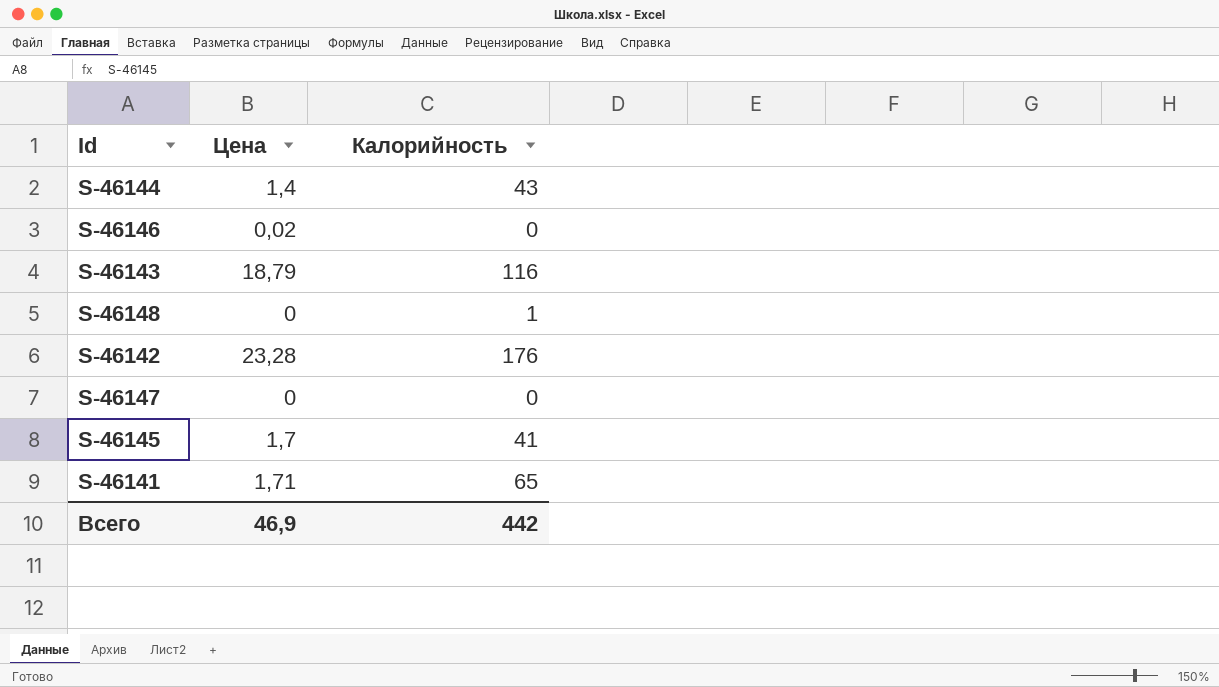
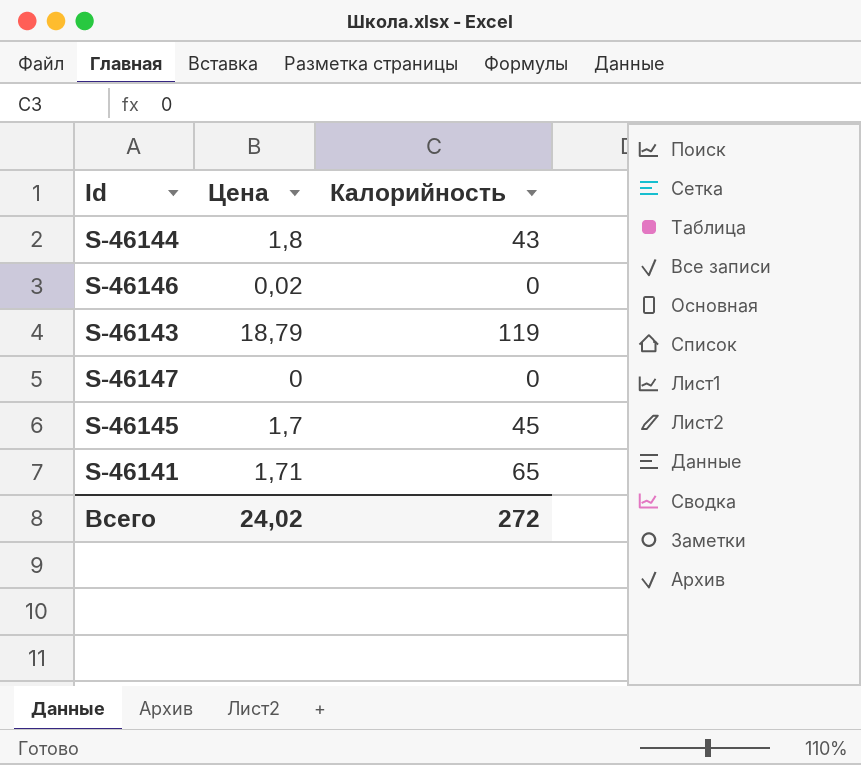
row S-46148: 0 | 1 -> none
row S-46142: 23,28 | 176 -> none
S-46144 | Цена: 1,4 -> 1,8
S-46143 | Калорийность: 116 -> 119
S-46145 | Калорийность: 41 -> 45
Всего | Цена: 46,9 -> 24,02
Всего | Калорийность: 442 -> 272

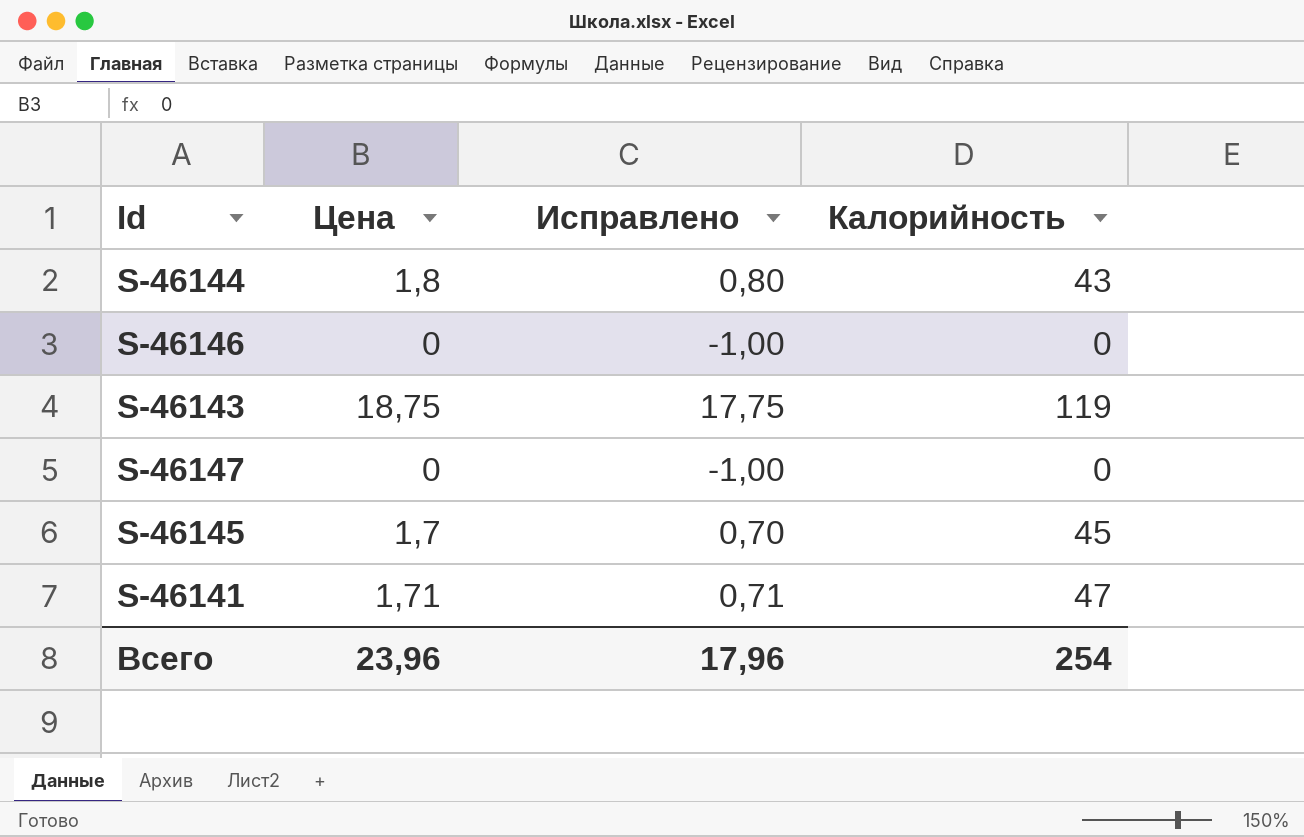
column Исправлено | formula: none -> [Цена] - 1
S-46146 | Цена: 0,02 -> 0
S-46143 | Цена: 18,79 -> 18,75
S-46141 | Калорийность: 65 -> 47
Всего | Цена: 24,02 -> 23,96
Всего | Калорийность: 272 -> 254

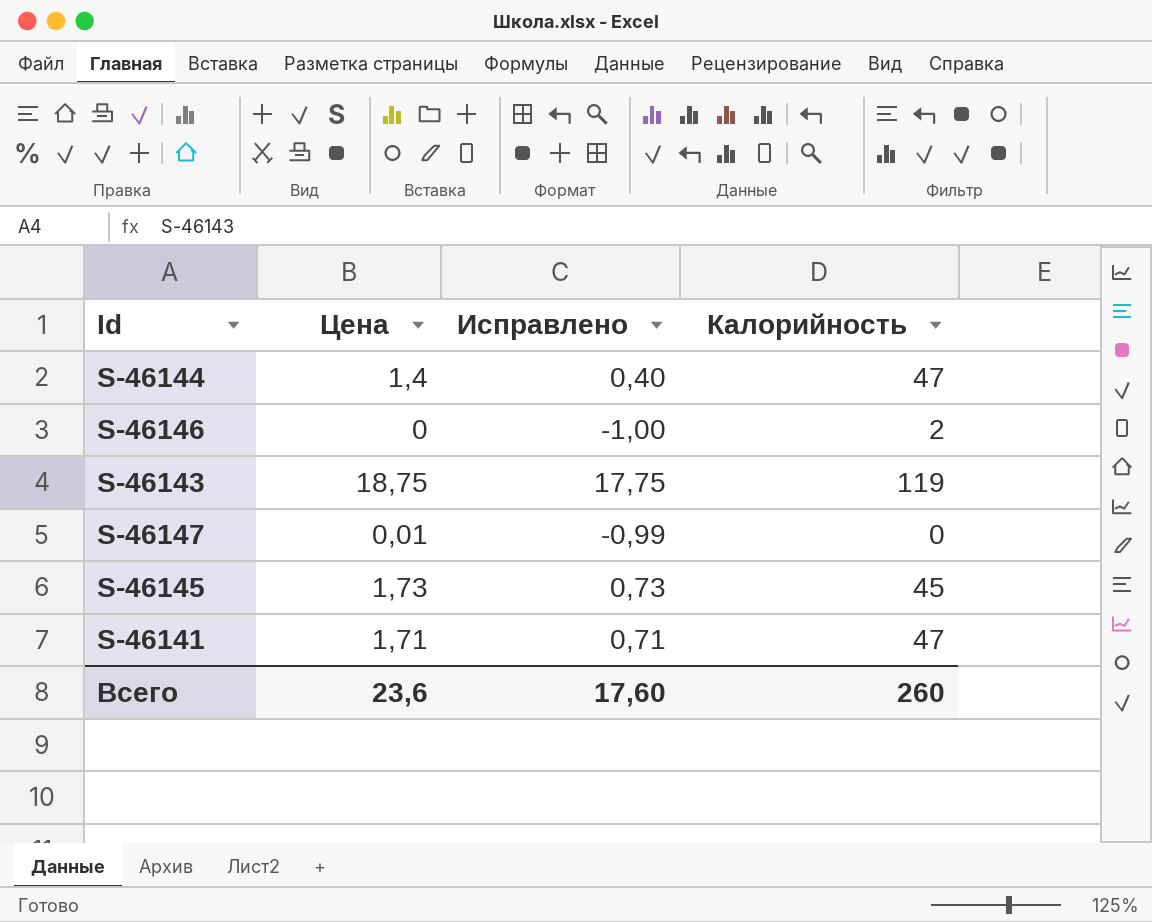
S-46144 | Цена: 1,8 -> 1,4
S-46144 | Исправлено: 0,80 -> 0,40
S-46144 | Калорийность: 43 -> 47
S-46146 | Калорийность: 0 -> 2
S-46147 | Цена: 0 -> 0,01
S-46147 | Исправлено: -1,00 -> -0,99
S-46145 | Цена: 1,7 -> 1,73
S-46145 | Исправлено: 0,70 -> 0,73
Всего | Цена: 23,96 -> 23,6
Всего | Исправлено: 17,96 -> 17,60
Всего | Калорийность: 254 -> 260

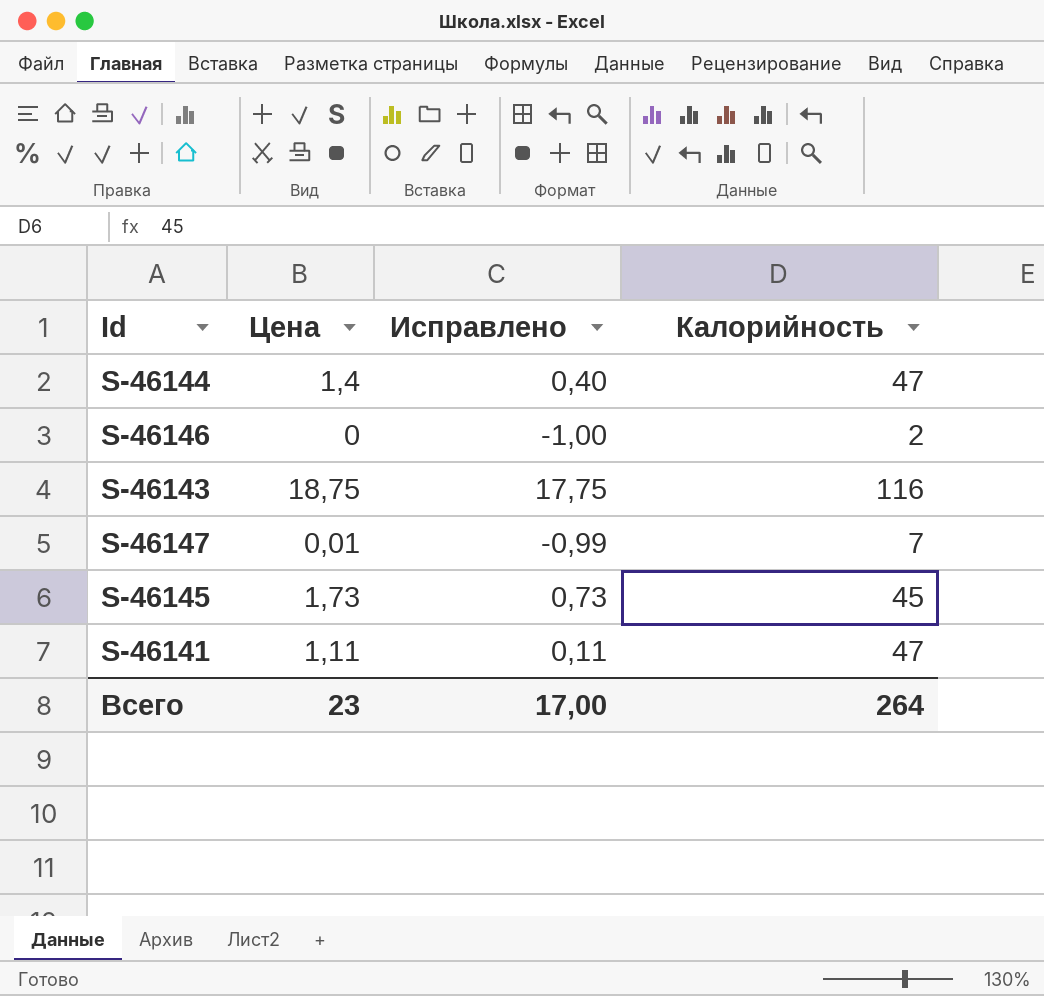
S-46143 | Калорийность: 119 -> 116
S-46147 | Калорийность: 0 -> 7
S-46141 | Цена: 1,71 -> 1,11
S-46141 | Исправлено: 0,71 -> 0,11
Всего | Цена: 23,6 -> 23
Всего | Исправлено: 17,60 -> 17,00
Всего | Калорийность: 260 -> 264

